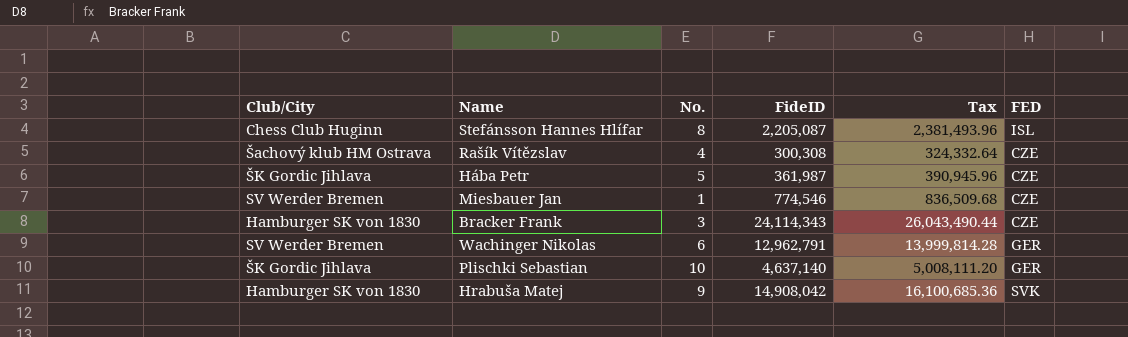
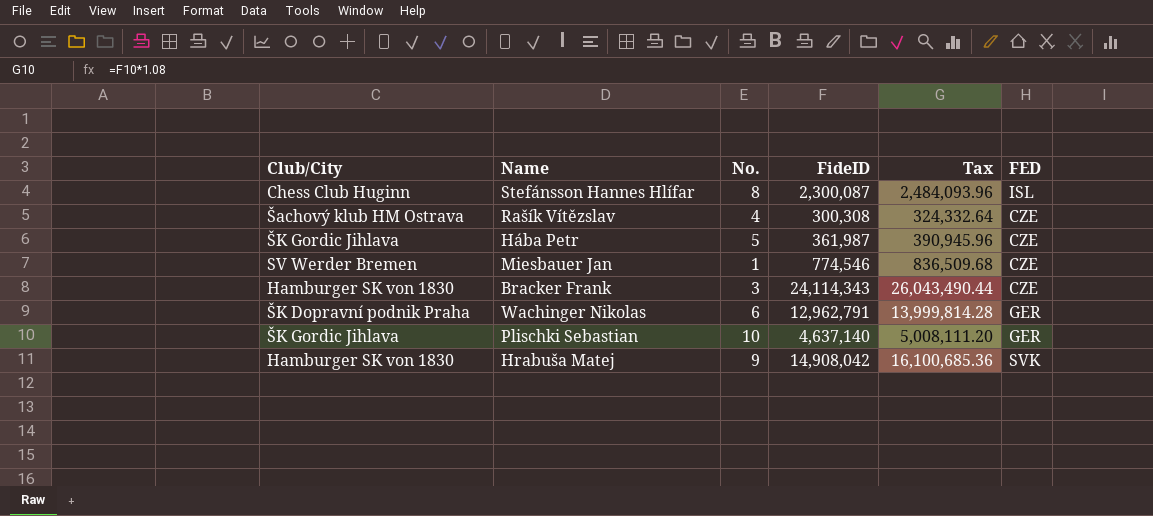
Stefánsson Hannes Hlífar | FideID: 2,205,087 -> 2,300,087
Stefánsson Hannes Hlífar | Tax: 2,381,493.96 -> 2,484,093.96
Wachinger Nikolas | Club/City: SV Werder Bremen -> ŠK Dopravní podnik Praha

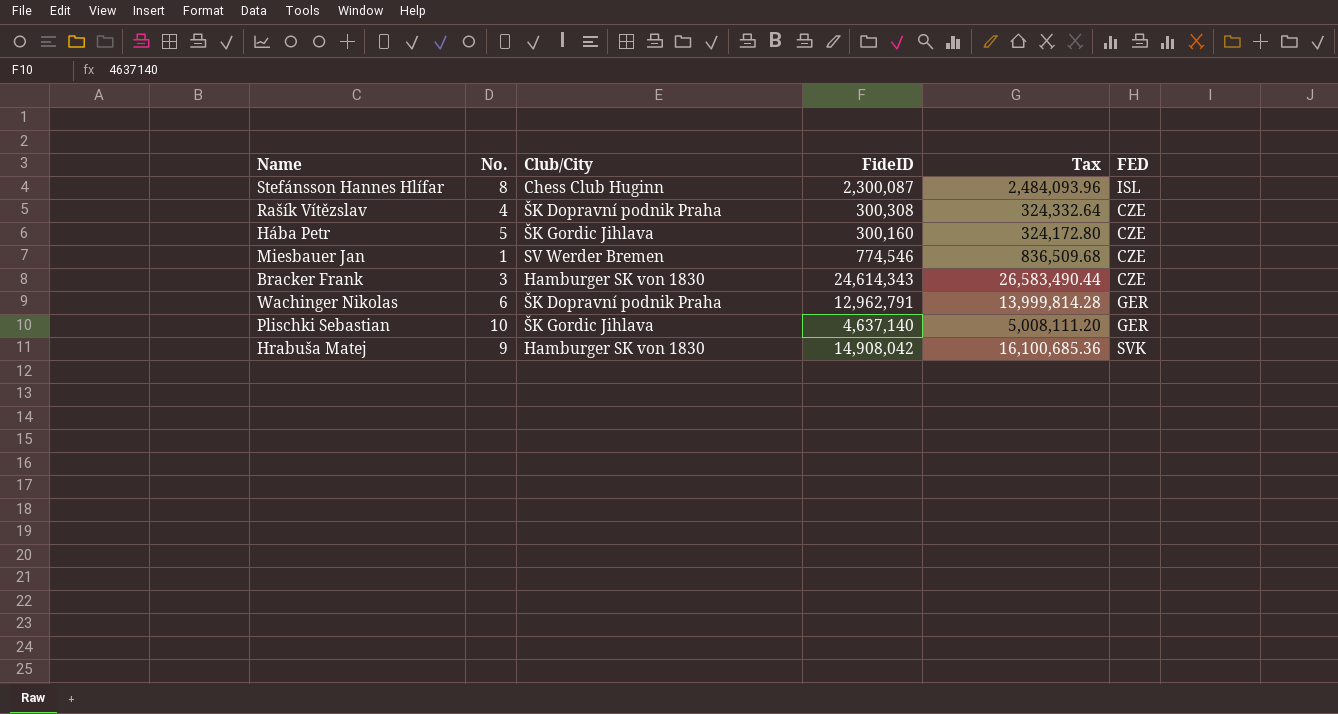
column Club/City | position: 1 -> 3
Rašík Vítězslav | Club/City: Šachový klub HM Ostrava -> ŠK Dopravní podnik Praha
Hába Petr | FideID: 361,987 -> 300,160
Hába Petr | Tax: 390,945.96 -> 324,172.80
Bracker Frank | FideID: 24,114,343 -> 24,614,343
Bracker Frank | Tax: 26,043,490.44 -> 26,583,490.44

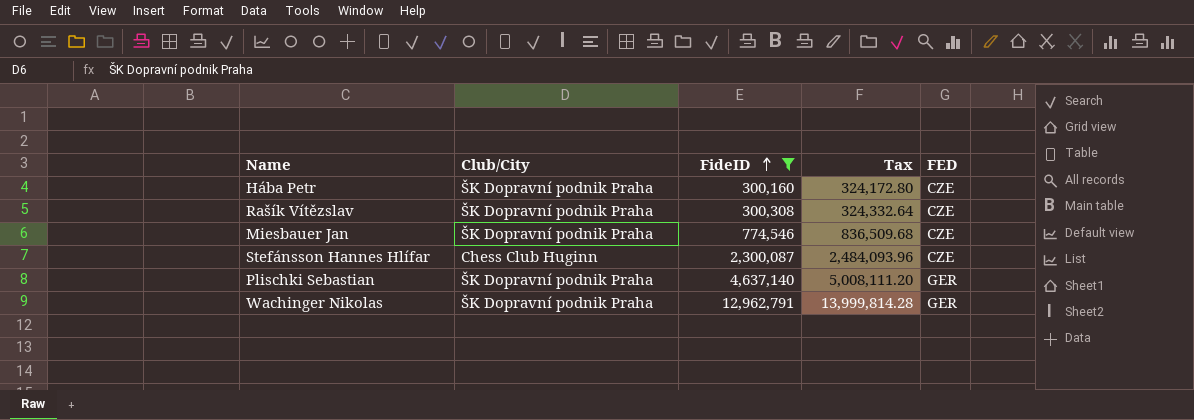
filter: none -> FideID <= 12,962,791
row order: none -> FideID ascending
column No. | position: 2 -> none
Hába Petr | Club/City: ŠK Gordic Jihlava -> ŠK Dopravní podnik Praha
Miesbauer Jan | Club/City: SV Werder Bremen -> ŠK Dopravní podnik Praha
Stefánsson Hannes Hlífar | FED: ISL -> CZE
Plischki Sebastian | Club/City: ŠK Gordic Jihlava -> ŠK Dopravní podnik Praha

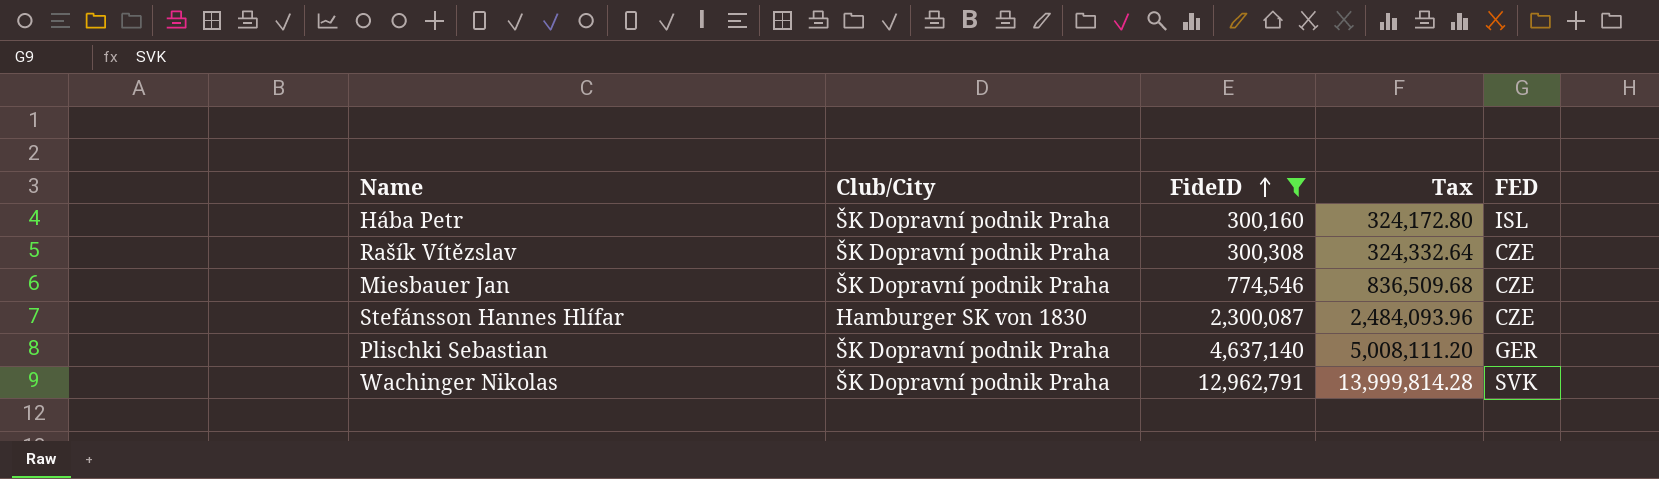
Hába Petr | FED: CZE -> ISL
Stefánsson Hannes Hlífar | Club/City: Chess Club Huginn -> Hamburger SK von 1830
Wachinger Nikolas | FED: GER -> SVK

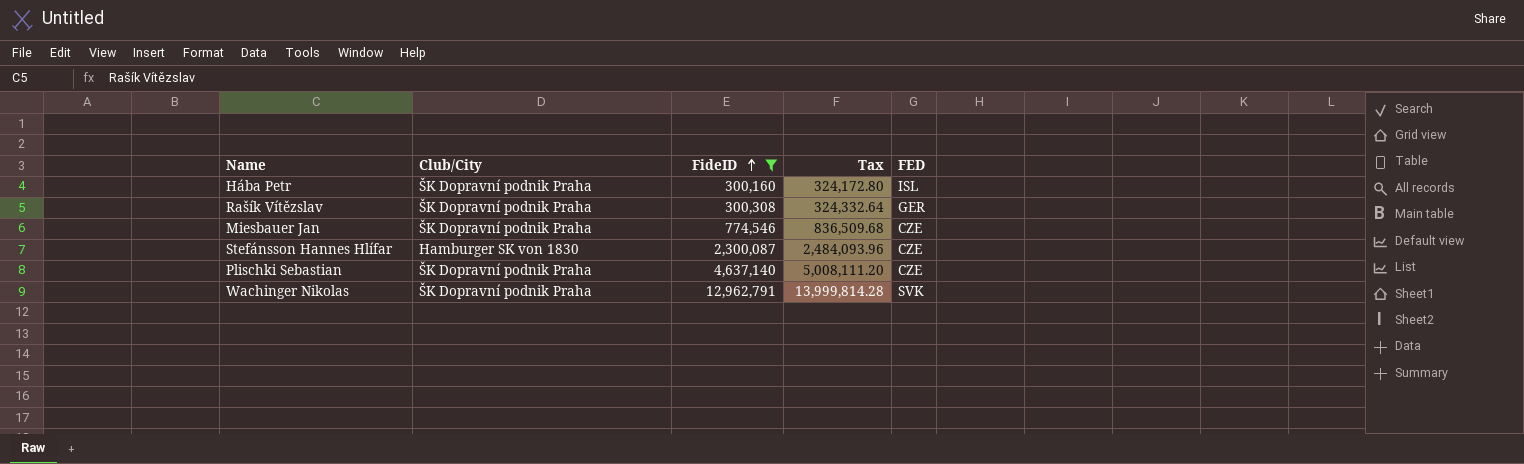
Rašík Vítězslav | FED: CZE -> GER
Plischki Sebastian | FED: GER -> CZE

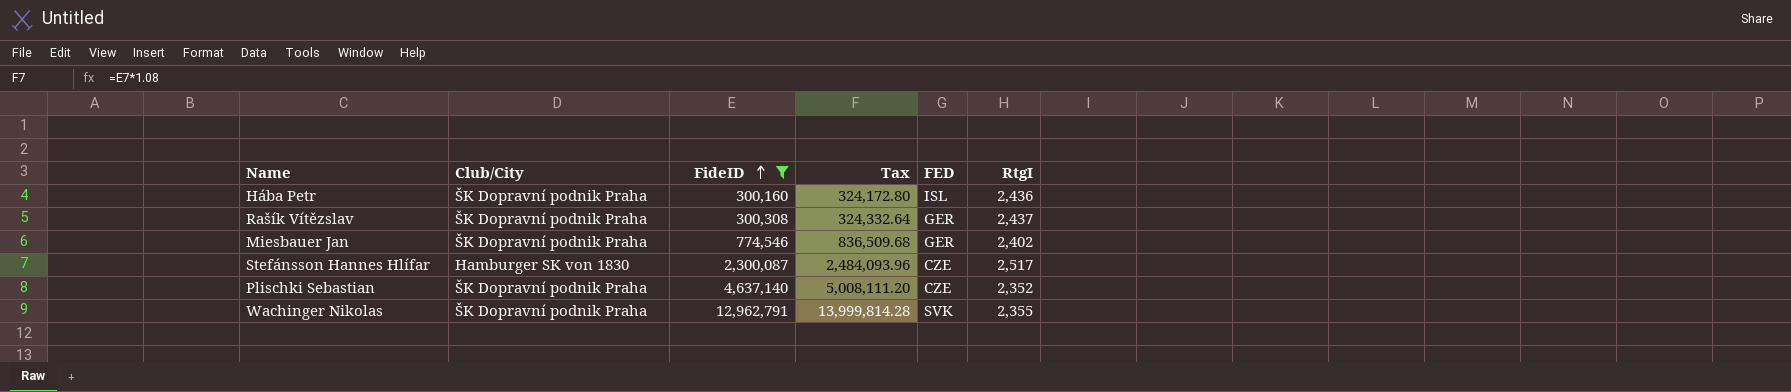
column RtgI | position: none -> 6
Miesbauer Jan | FED: CZE -> GER

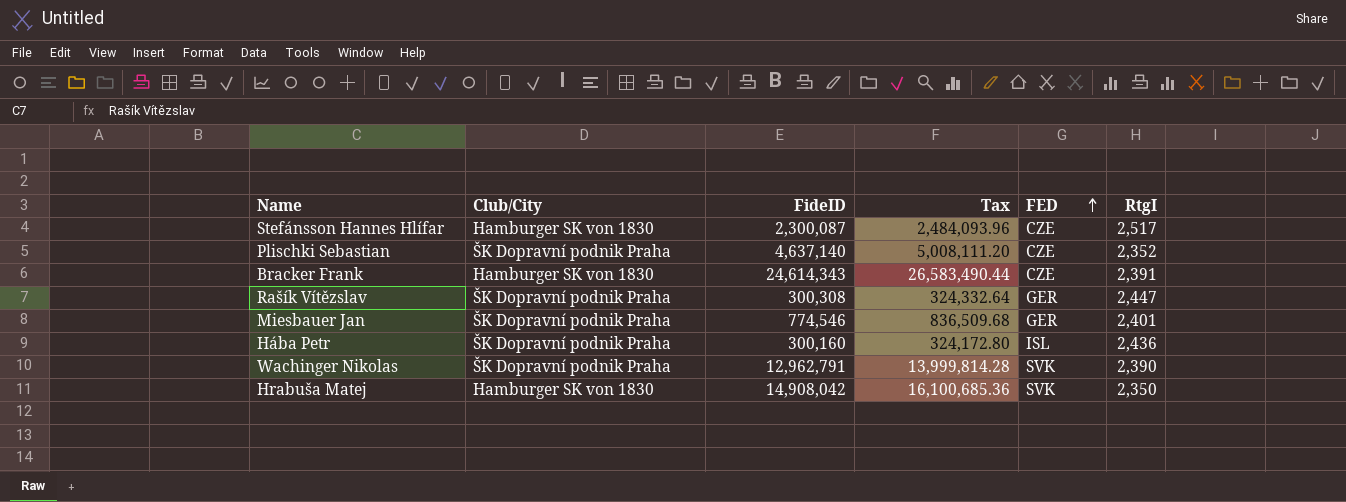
filter: FideID <= 12,962,791 -> none
row order: FideID ascending -> FED ascending
Rašík Vítězslav | RtgI: 2,437 -> 2,447
Miesbauer Jan | RtgI: 2,402 -> 2,401
Wachinger Nikolas | RtgI: 2,355 -> 2,390

